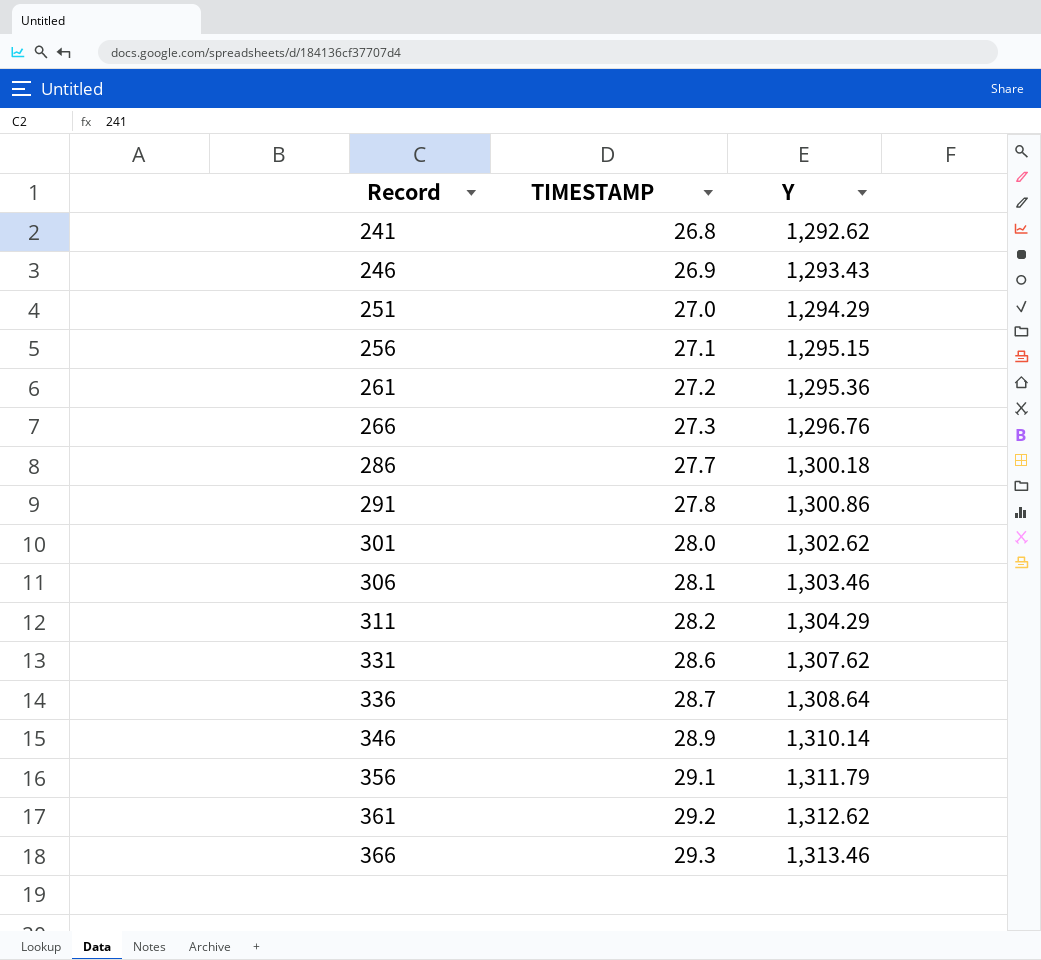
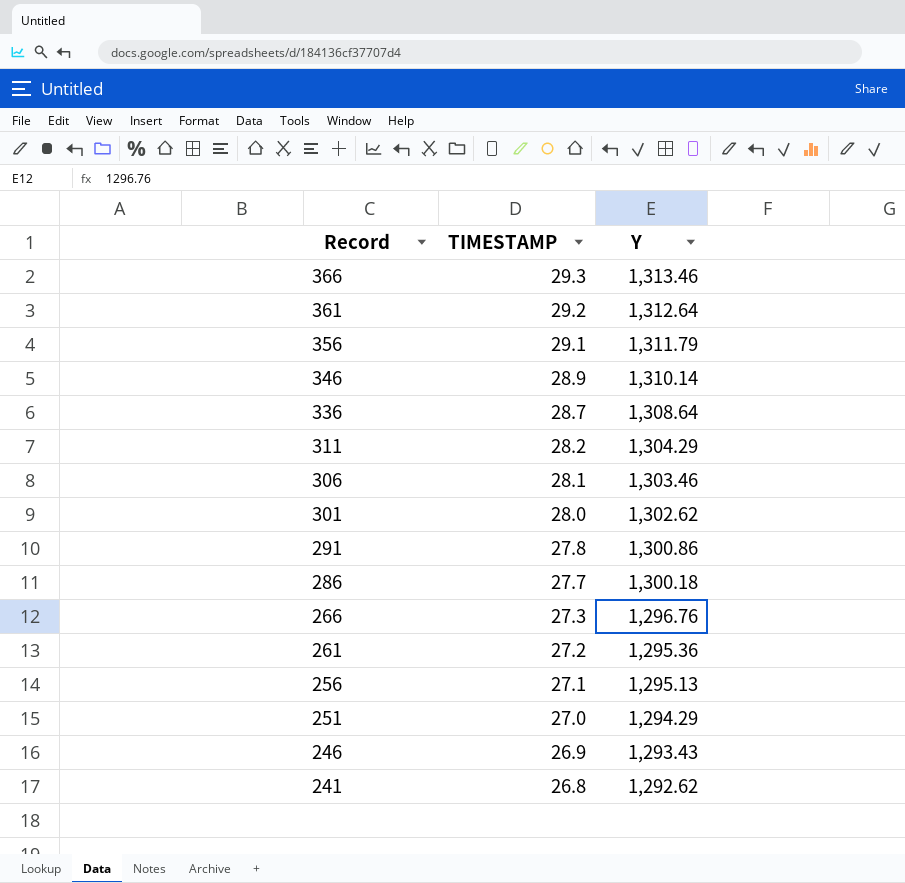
row order: Record ascending -> Record descending
row 331: 28.6 | 1,307.62 -> none
361 | Y: 1,312.62 -> 1,312.64
256 | Y: 1,295.15 -> 1,295.13

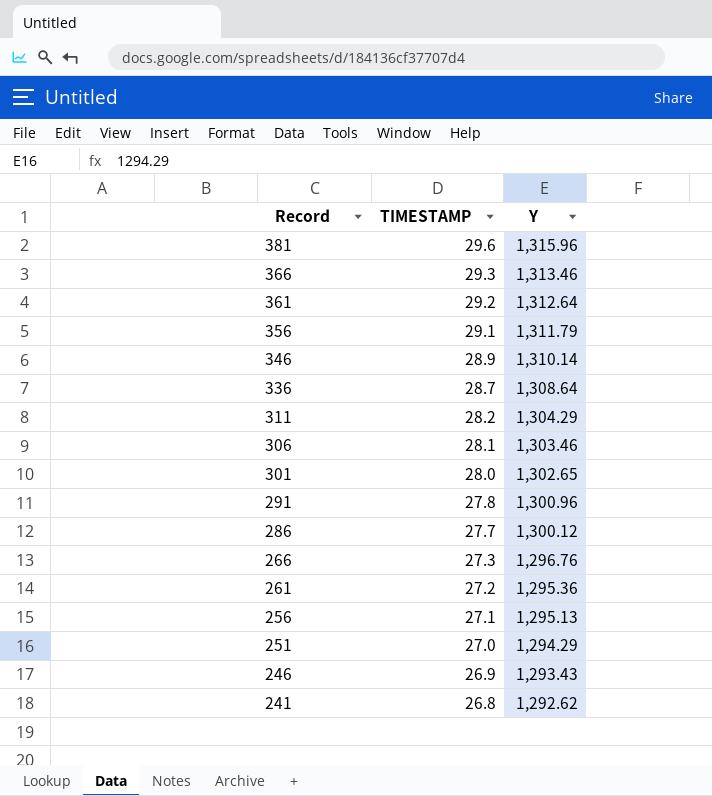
row 381: none -> 29.6 | 1,315.96
301 | Y: 1,302.62 -> 1,302.65
291 | Y: 1,300.86 -> 1,300.96
286 | Y: 1,300.18 -> 1,300.12

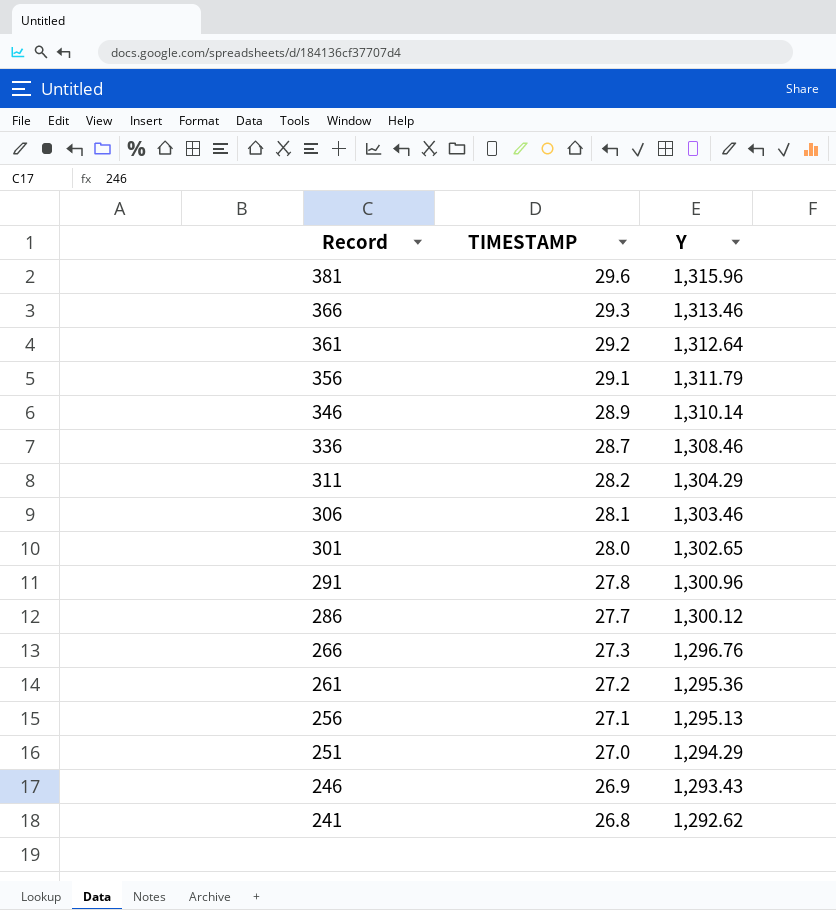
336 | Y: 1,308.64 -> 1,308.46

